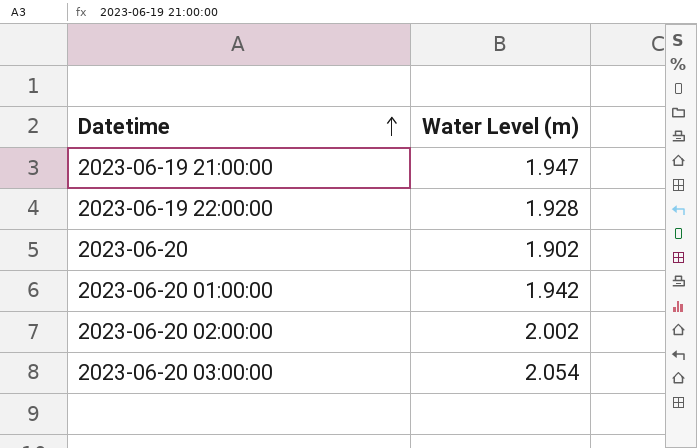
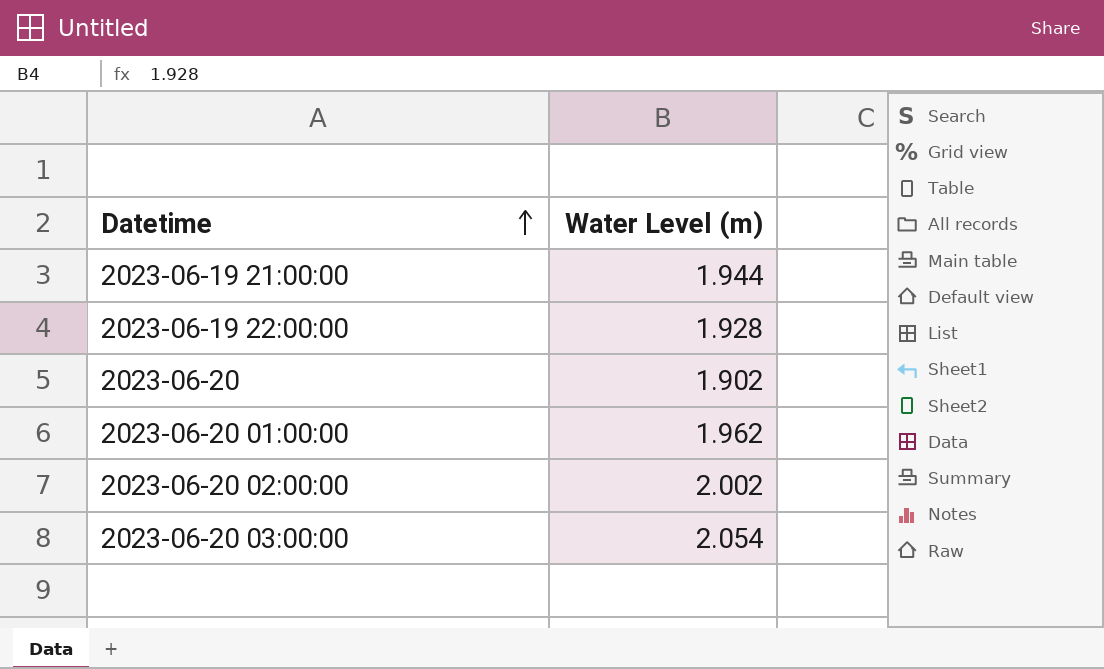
2023-06-19 21:00:00 | Water Level (m): 1.947 -> 1.944
2023-06-20 01:00:00 | Water Level (m): 1.942 -> 1.962

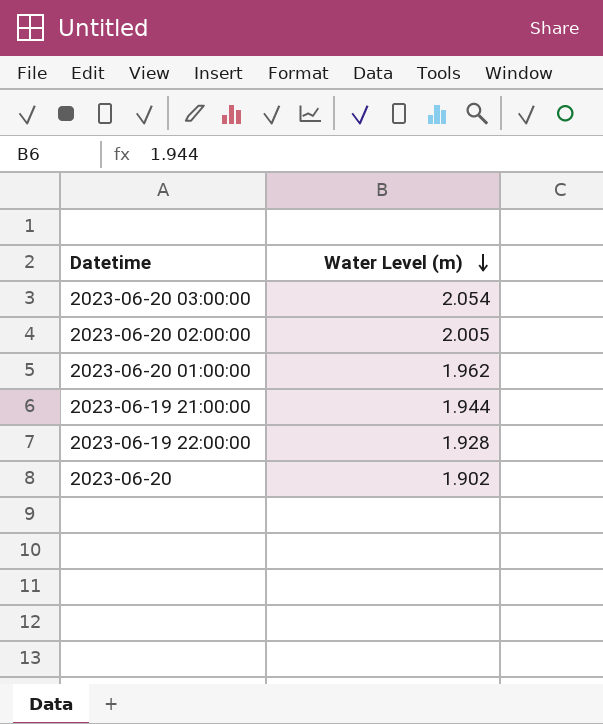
row order: Datetime ascending -> Water Level (m) descending
2023-06-20 02:00:00 | Water Level (m): 2.002 -> 2.005

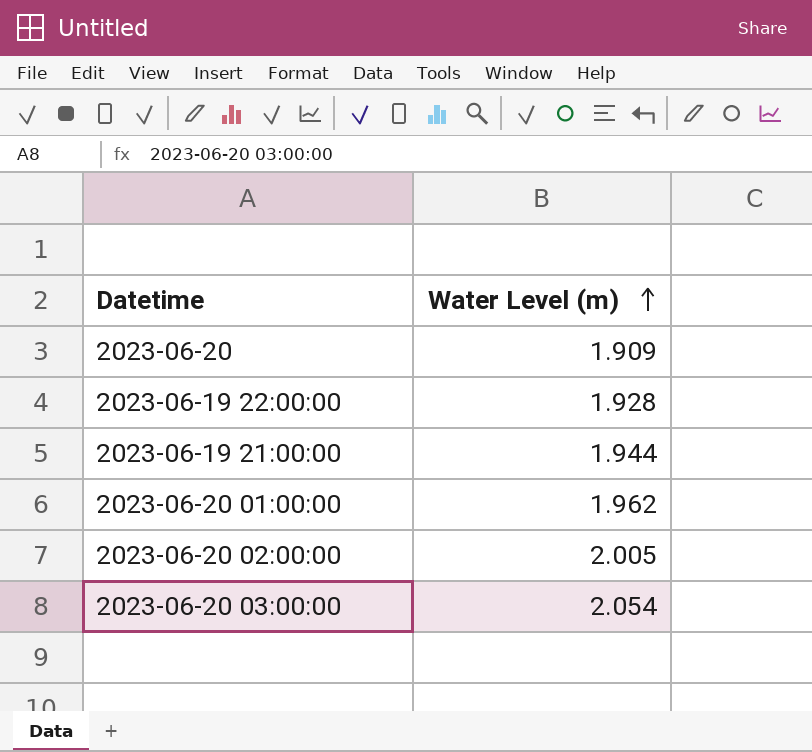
row order: Water Level (m) descending -> Water Level (m) ascending
2023-06-20 | Water Level (m): 1.902 -> 1.909

